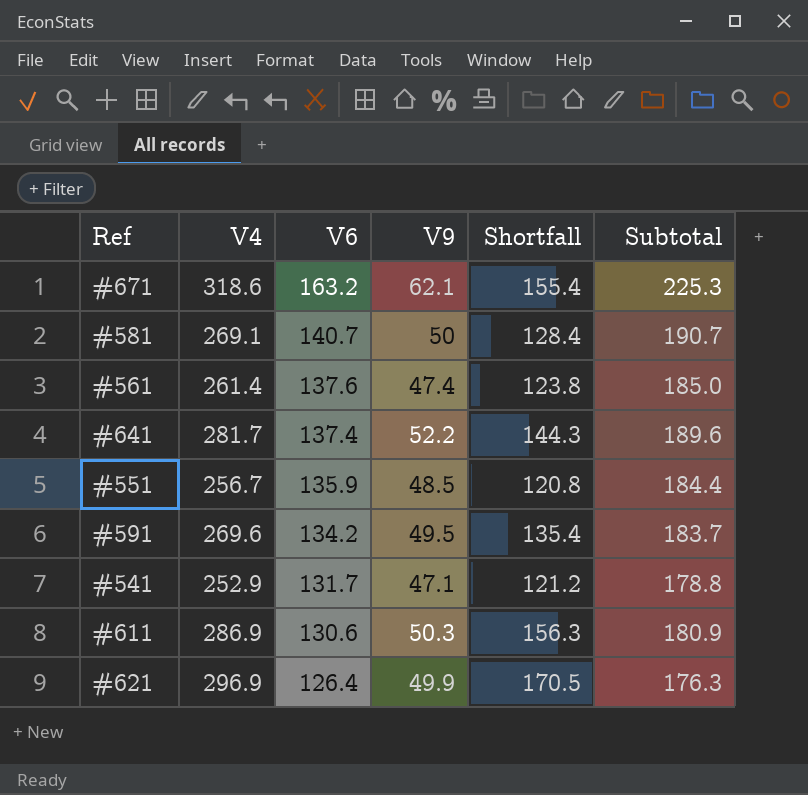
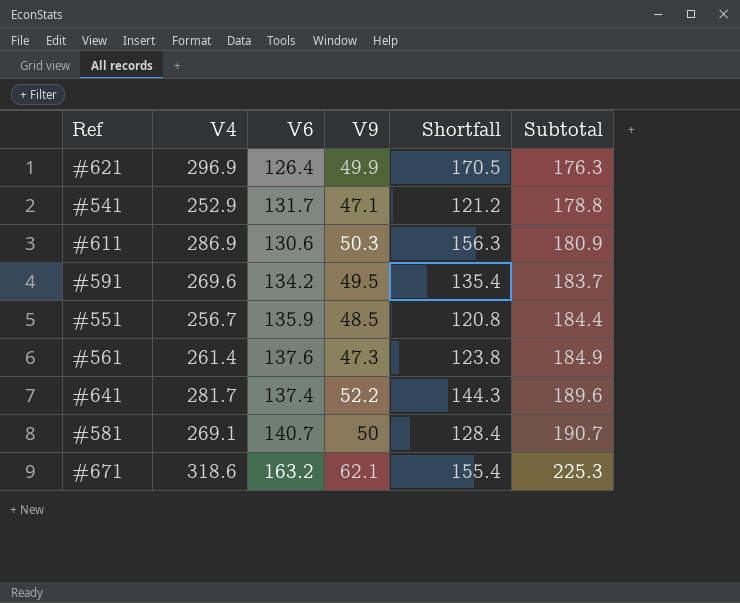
row order: V6 descending -> Subtotal ascending
#561 | V9: 47.4 -> 47.3
#561 | Subtotal: 185.0 -> 184.9

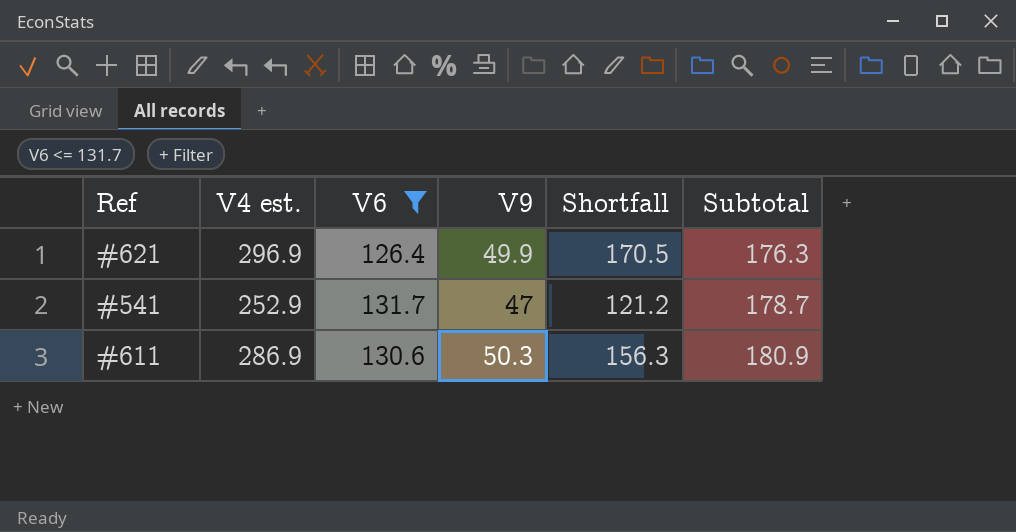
filter: none -> V6 <= 131.7
column name: V4 -> V4 est.
#541 | V9: 47.1 -> 47
#541 | Subtotal: 178.8 -> 178.7

